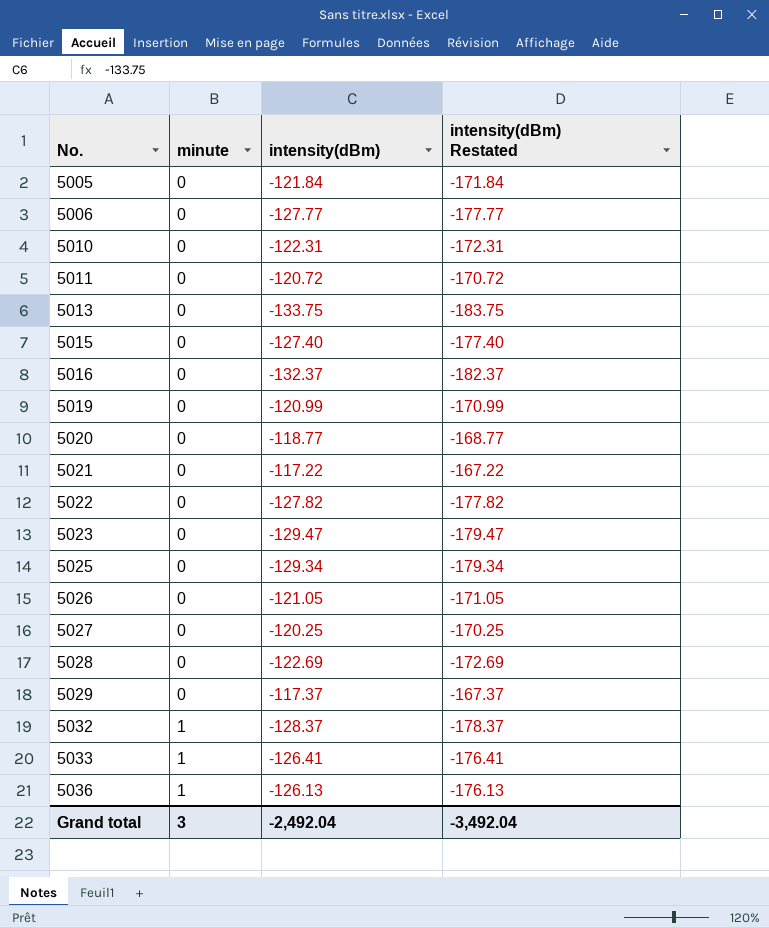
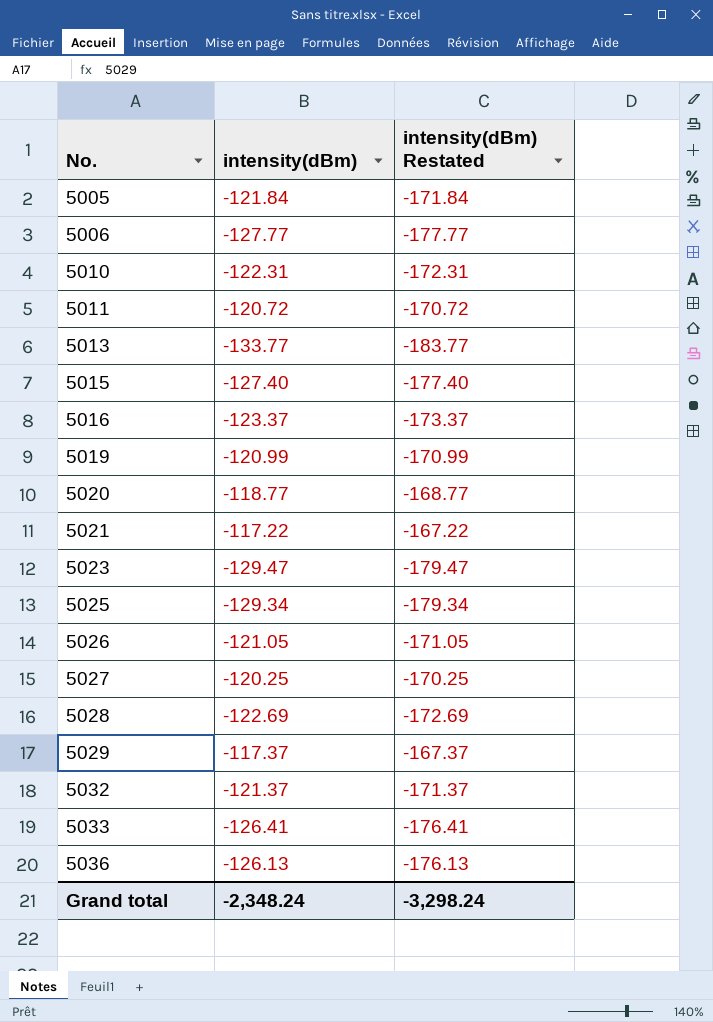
column minute | position: 2 -> none
row 5022: 0 | -127.82 | -177.82 -> none
5013 | intensity(dBm): -133.75 -> -133.77
5013 | intensity(dBm) Restated: -183.75 -> -183.77
5016 | intensity(dBm): -132.37 -> -123.37
5016 | intensity(dBm) Restated: -182.37 -> -173.37
5032 | intensity(dBm): -128.37 -> -121.37
5032 | intensity(dBm) Restated: -178.37 -> -171.37
Grand total | intensity(dBm): -2,492.04 -> -2,348.24
Grand total | intensity(dBm) Restated: -3,492.04 -> -3,298.24

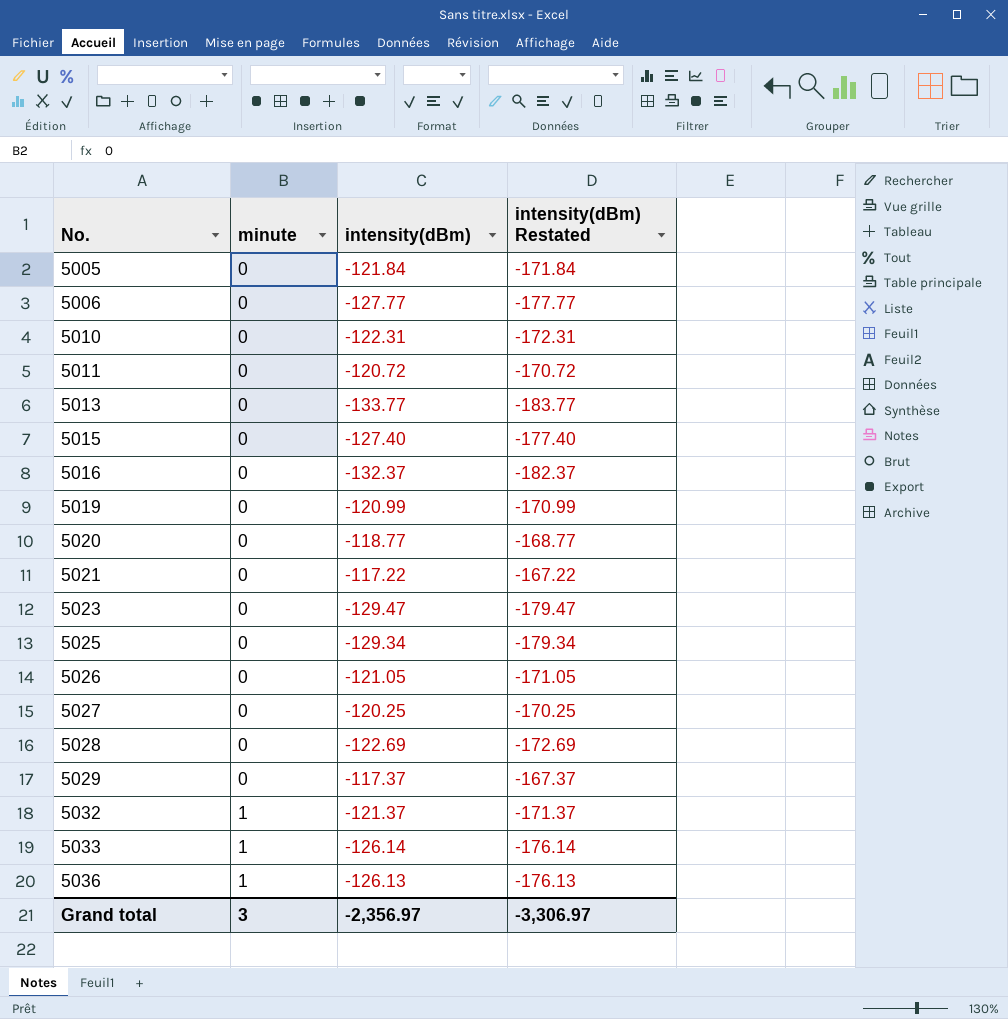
column minute | position: none -> 2
5016 | intensity(dBm): -123.37 -> -132.37
5016 | intensity(dBm) Restated: -173.37 -> -182.37
5033 | intensity(dBm): -126.41 -> -126.14
5033 | intensity(dBm) Restated: -176.41 -> -176.14
Grand total | intensity(dBm): -2,348.24 -> -2,356.97
Grand total | intensity(dBm) Restated: -3,298.24 -> -3,306.97

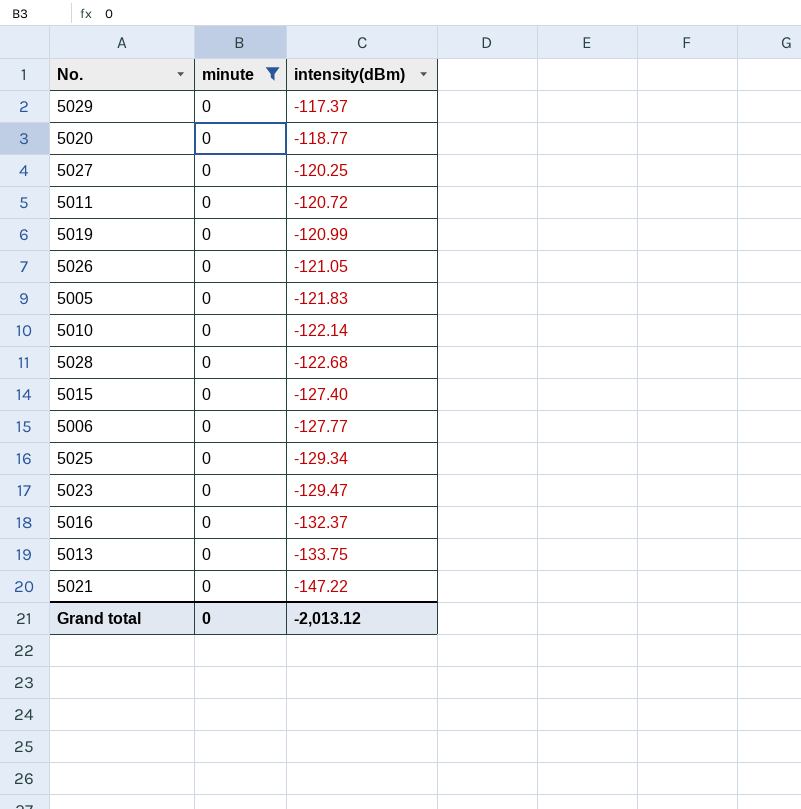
filter: none -> minute = 0
row order: No. ascending -> intensity(dBm) descending
column intensity(dBm) Restated | formula: [intensity(dBm)] - 50 -> none
5005 | intensity(dBm): -121.84 -> -121.83
5010 | intensity(dBm): -122.31 -> -122.14
5028 | intensity(dBm): -122.69 -> -122.68
5013 | intensity(dBm): -133.77 -> -133.75
5021 | intensity(dBm): -117.22 -> -147.22
Grand total | minute: 3 -> 0
Grand total | intensity(dBm): -2,356.97 -> -2,013.12

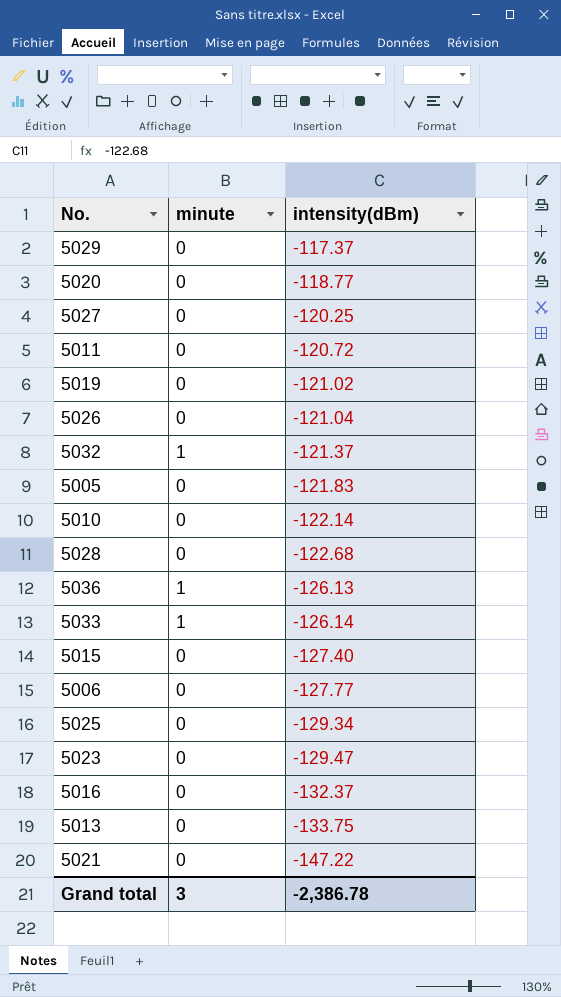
filter: minute = 0 -> none
5019 | intensity(dBm): -120.99 -> -121.02
5026 | intensity(dBm): -121.05 -> -121.04
Grand total | minute: 0 -> 3
Grand total | intensity(dBm): -2,013.12 -> -2,386.78

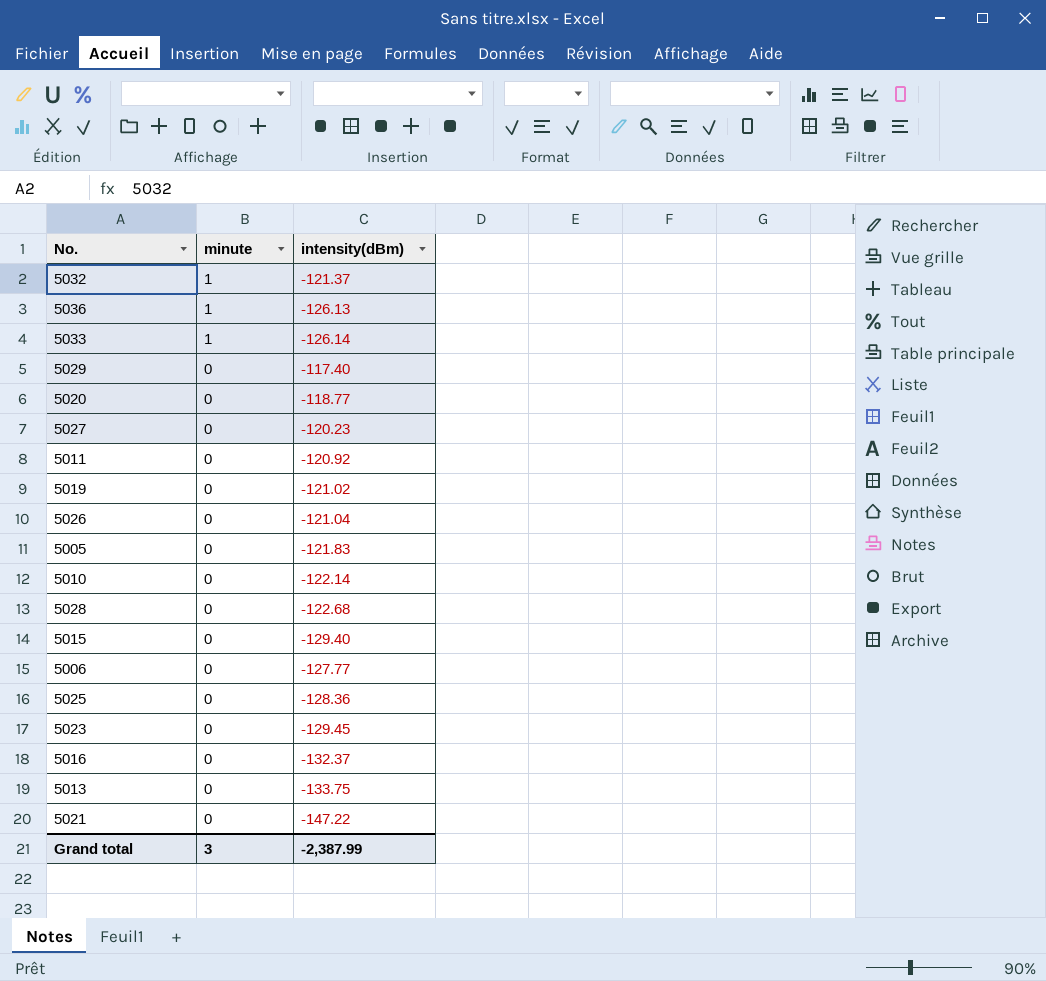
row order: intensity(dBm) descending -> minute descending
5029 | intensity(dBm): -117.37 -> -117.40
5027 | intensity(dBm): -120.25 -> -120.23
5011 | intensity(dBm): -120.72 -> -120.92
5015 | intensity(dBm): -127.40 -> -129.40
5025 | intensity(dBm): -129.34 -> -128.36
5023 | intensity(dBm): -129.47 -> -129.45
Grand total | intensity(dBm): -2,386.78 -> -2,387.99

